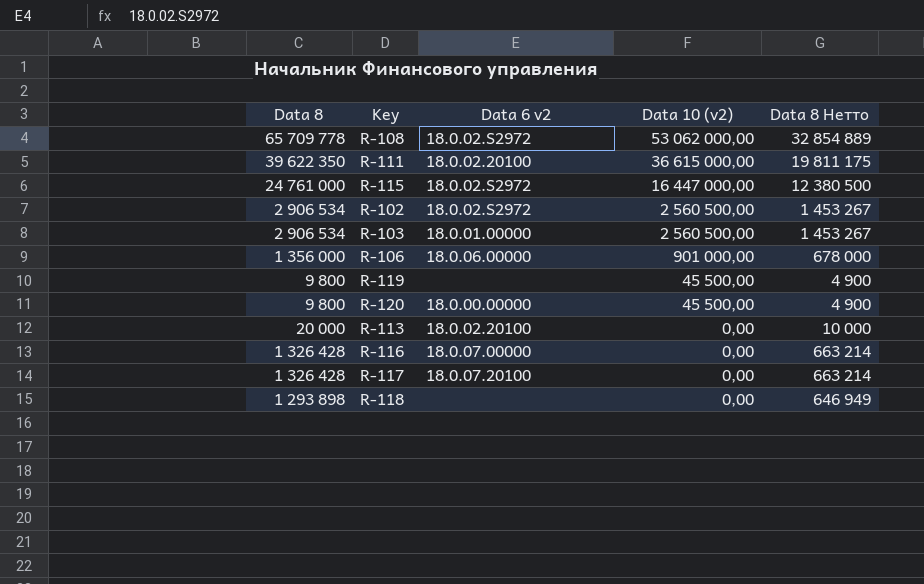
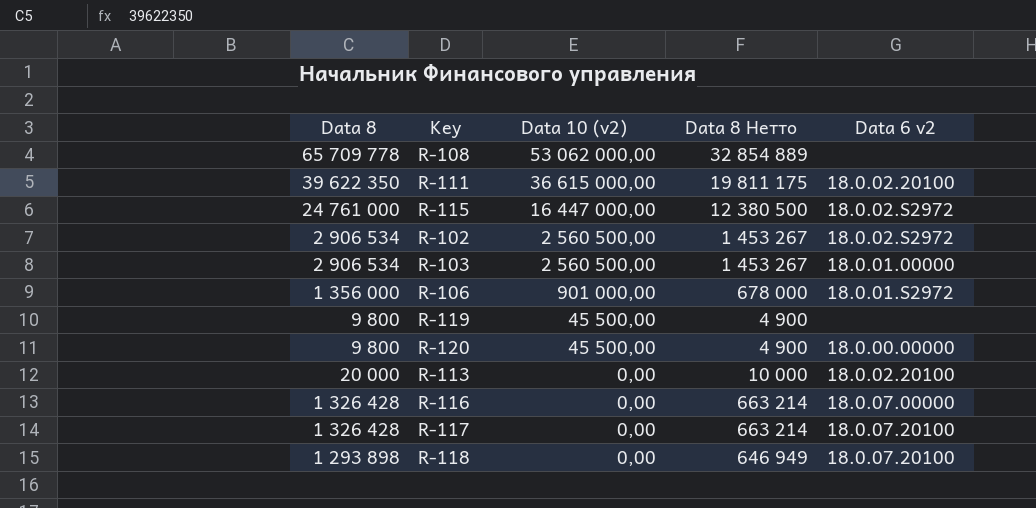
column Data 6 v2 | position: 3 -> 5
R-108 | Data 6 v2: 18.0.02.S2972 -> none
R-106 | Data 6 v2: 18.0.06.00000 -> 18.0.01.S2972
R-118 | Data 6 v2: none -> 18.0.07.20100

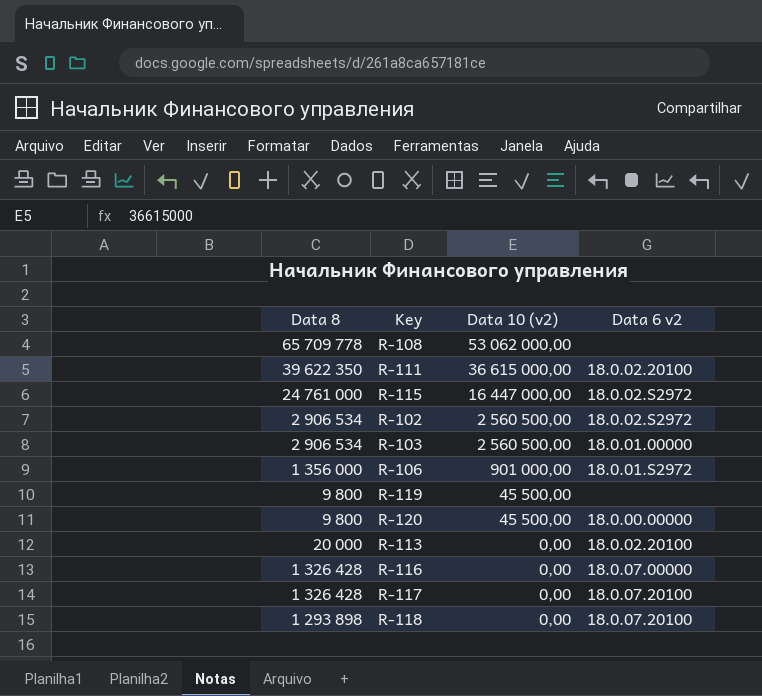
column Data 8 Нетто | formula: [Data 8] * 0,5 -> none

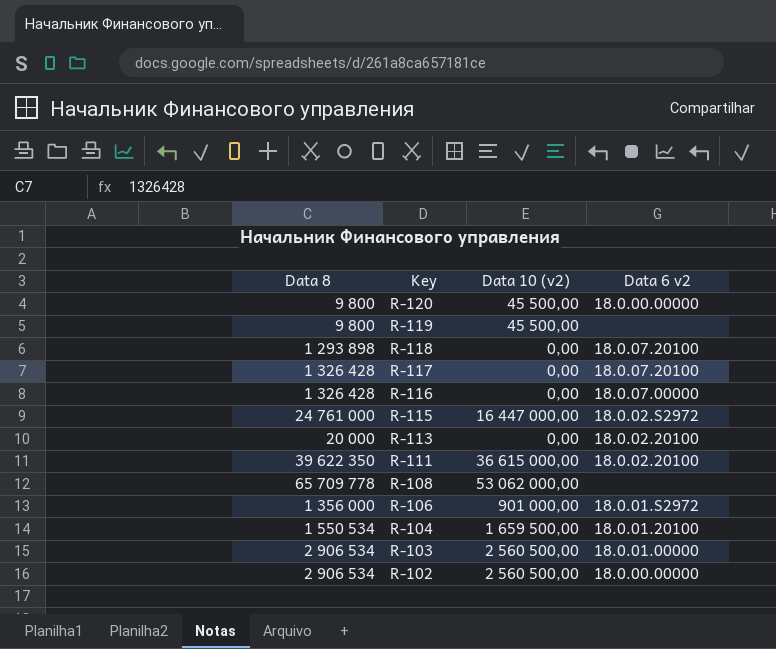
row order: Data 10 (v2) descending -> Key descending
row R-104: none -> 1 550 534 | 1 659 500,00 | 18.0.01.20100
R-102 | Data 6 v2: 18.0.02.S2972 -> 18.0.00.00000

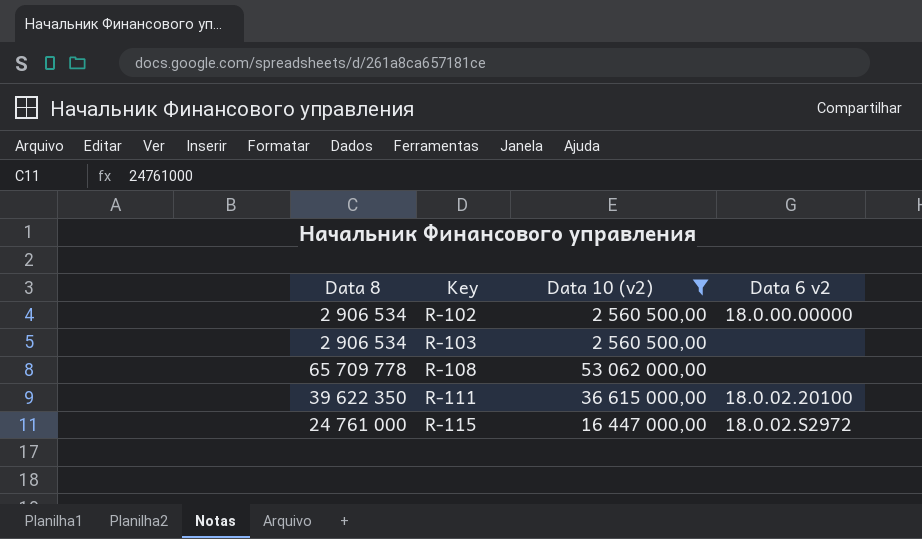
filter: none -> Data 10 (v2) >= 2 560 500,00
row order: Key descending -> Key ascending
R-103 | Data 6 v2: 18.0.01.00000 -> none

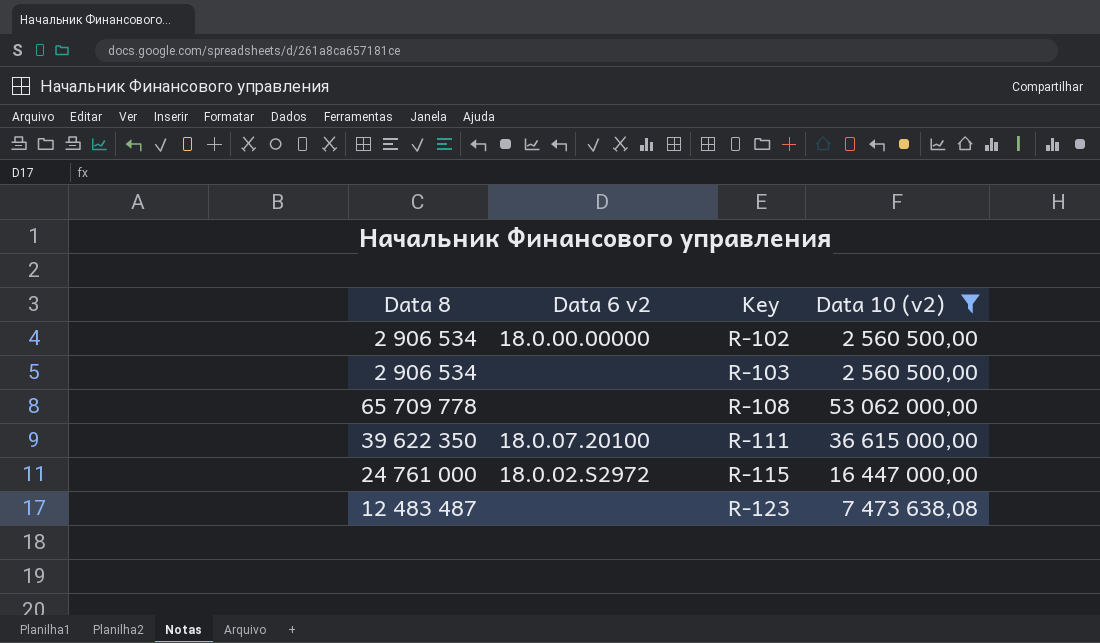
column Data 6 v2 | position: 4 -> 2
R-111 | Data 6 v2: 18.0.02.20100 -> 18.0.07.20100
row R-123: none -> 12 483 487 | none | 7 473 638,08

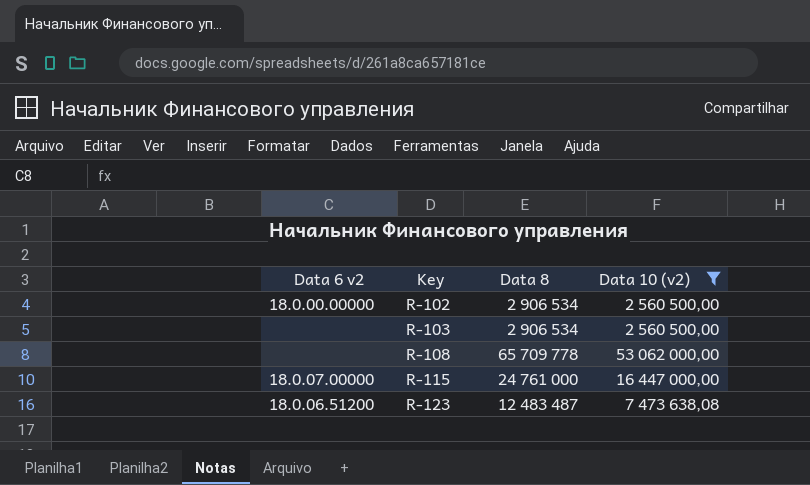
column Data 8 | position: 1 -> 3
row R-111: 39 622 350 | 18.0.07.20100 | 36 615 000,00 -> none
R-115 | Data 6 v2: 18.0.02.S2972 -> 18.0.07.00000
R-123 | Data 6 v2: none -> 18.0.06.51200

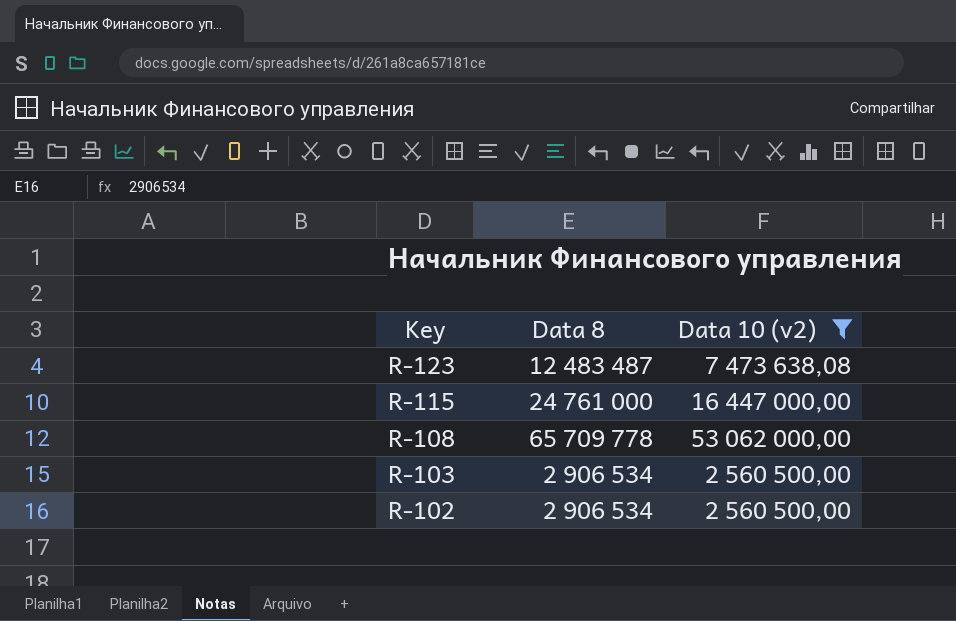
row order: Key ascending -> Key descending
column Data 6 v2 | position: 1 -> none

